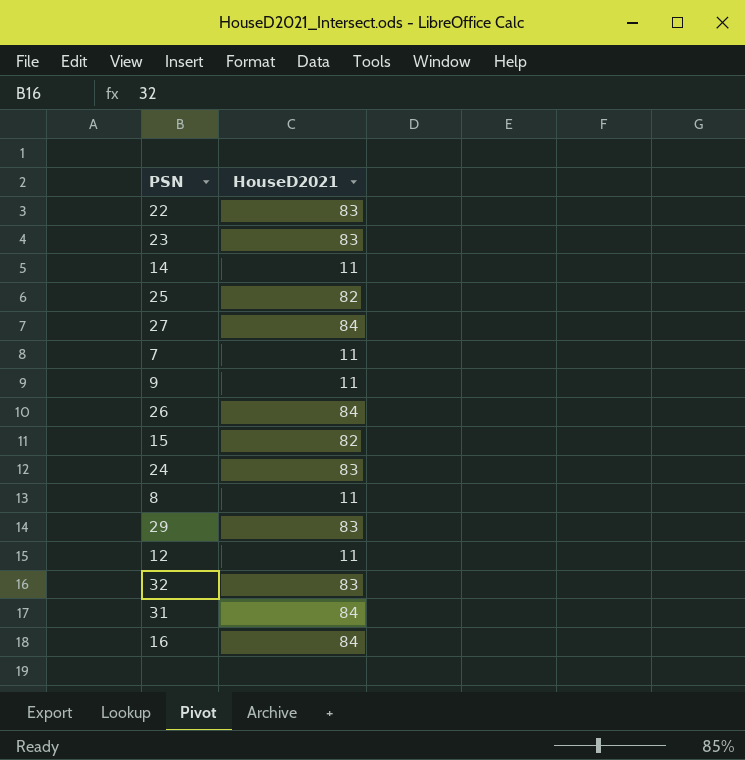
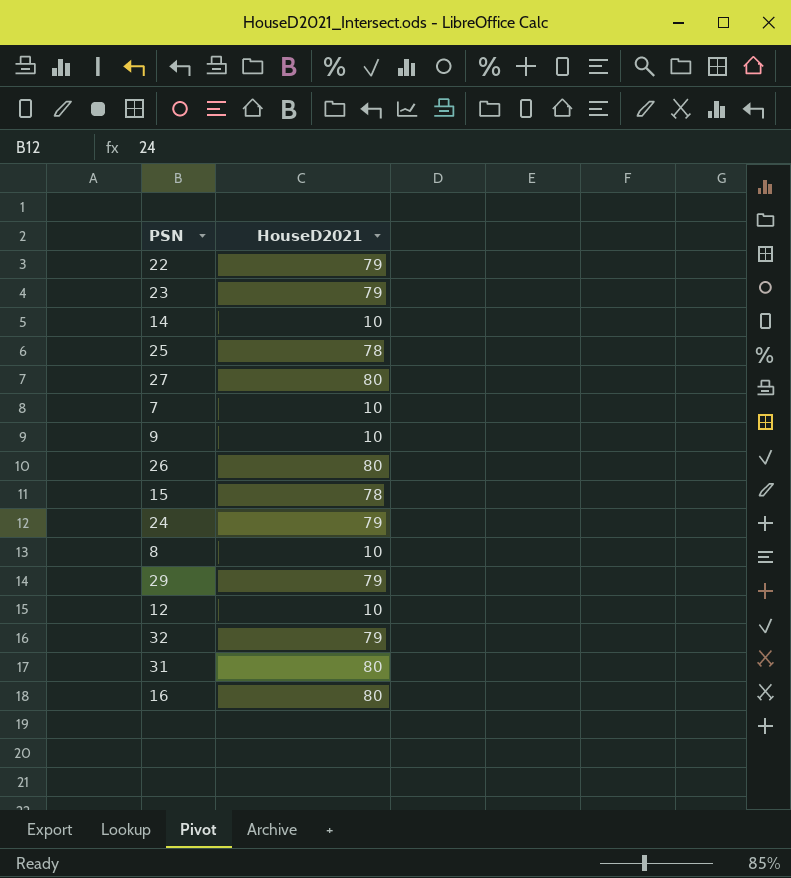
22 | HouseD2021: 83 -> 79
23 | HouseD2021: 83 -> 79
14 | HouseD2021: 11 -> 10
25 | HouseD2021: 82 -> 78
27 | HouseD2021: 84 -> 80
7 | HouseD2021: 11 -> 10
9 | HouseD2021: 11 -> 10
26 | HouseD2021: 84 -> 80
15 | HouseD2021: 82 -> 78
24 | HouseD2021: 83 -> 79
8 | HouseD2021: 11 -> 10
29 | HouseD2021: 83 -> 79
12 | HouseD2021: 11 -> 10
32 | HouseD2021: 83 -> 79
31 | HouseD2021: 84 -> 80
16 | HouseD2021: 84 -> 80

